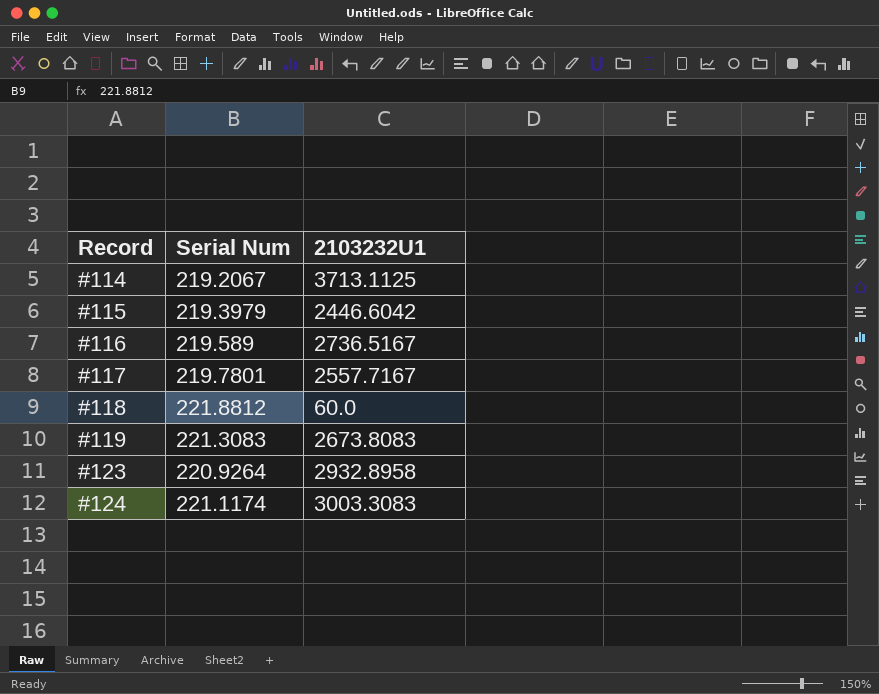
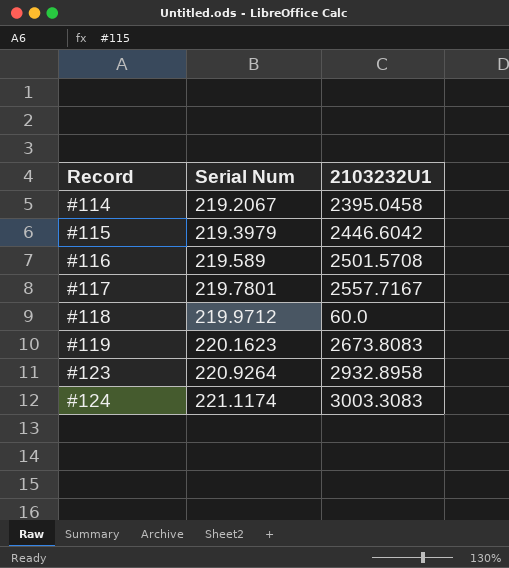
#114 | 2103232U1: 3713.1125 -> 2395.0458
#116 | 2103232U1: 2736.5167 -> 2501.5708
#118 | Serial Num: 221.8812 -> 219.9712
#119 | Serial Num: 221.3083 -> 220.1623

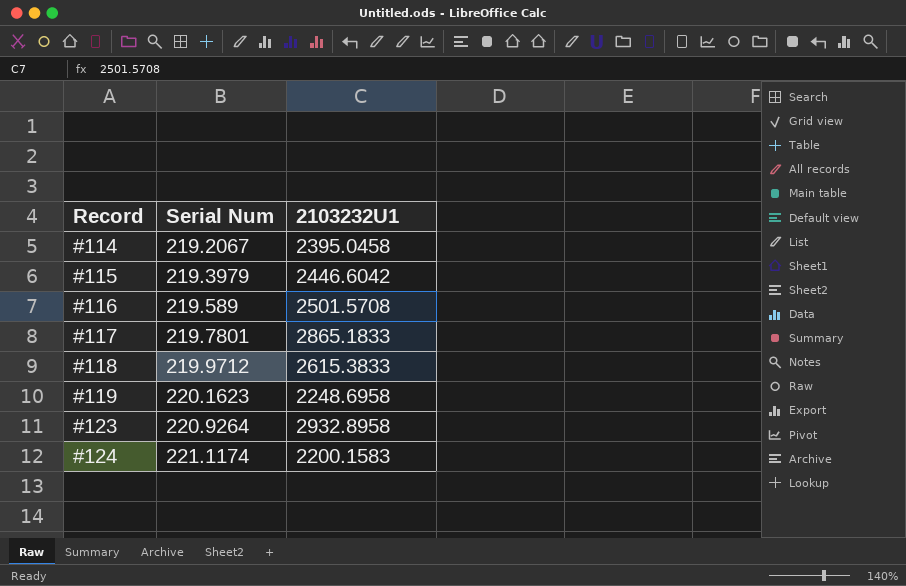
#117 | 2103232U1: 2557.7167 -> 2865.1833
#118 | 2103232U1: 60.0 -> 2615.3833
#119 | 2103232U1: 2673.8083 -> 2248.6958
#124 | 2103232U1: 3003.3083 -> 2200.1583

